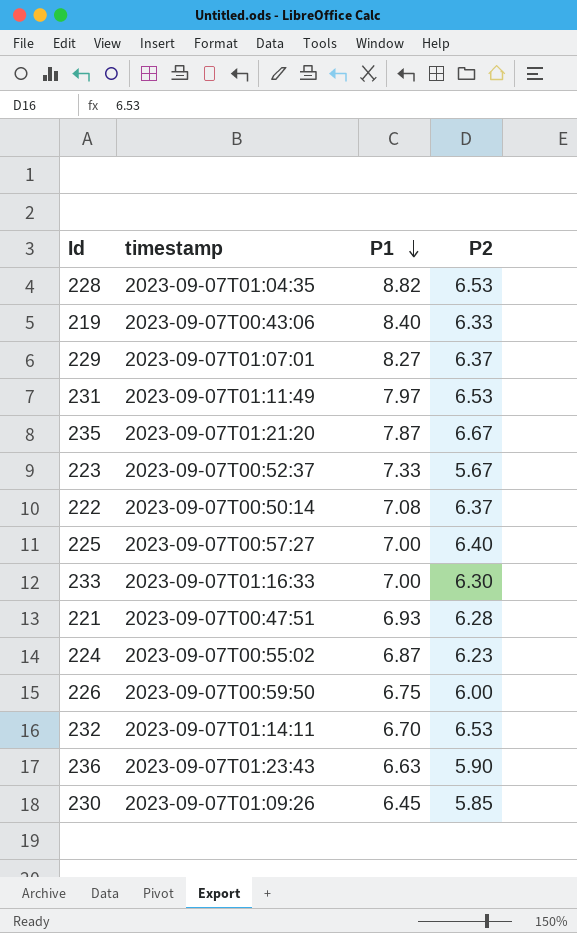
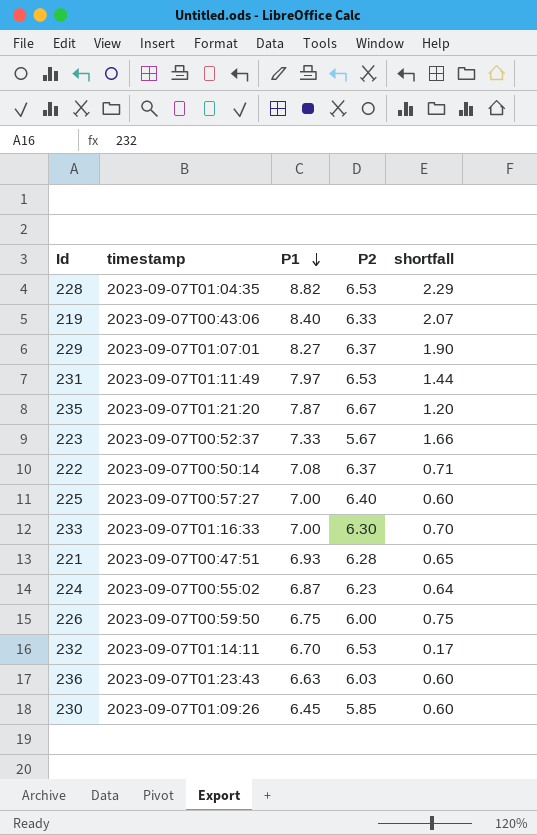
column shortfall | formula: none -> [P1] - [P2]
236 | P2: 5.90 -> 6.03

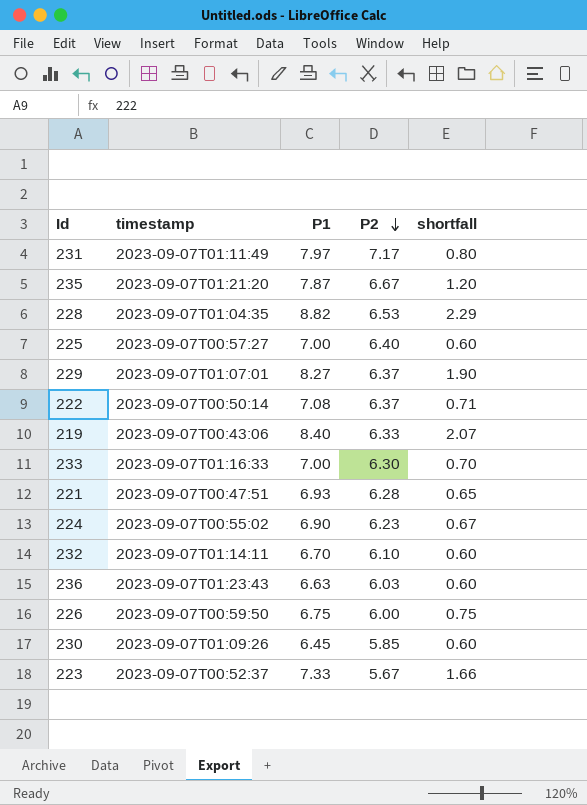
row order: P1 descending -> P2 descending
231 | P2: 6.53 -> 7.17
231 | shortfall: 1.44 -> 0.80
224 | P1: 6.87 -> 6.90
224 | shortfall: 0.64 -> 0.67
232 | P2: 6.53 -> 6.10
232 | shortfall: 0.17 -> 0.60

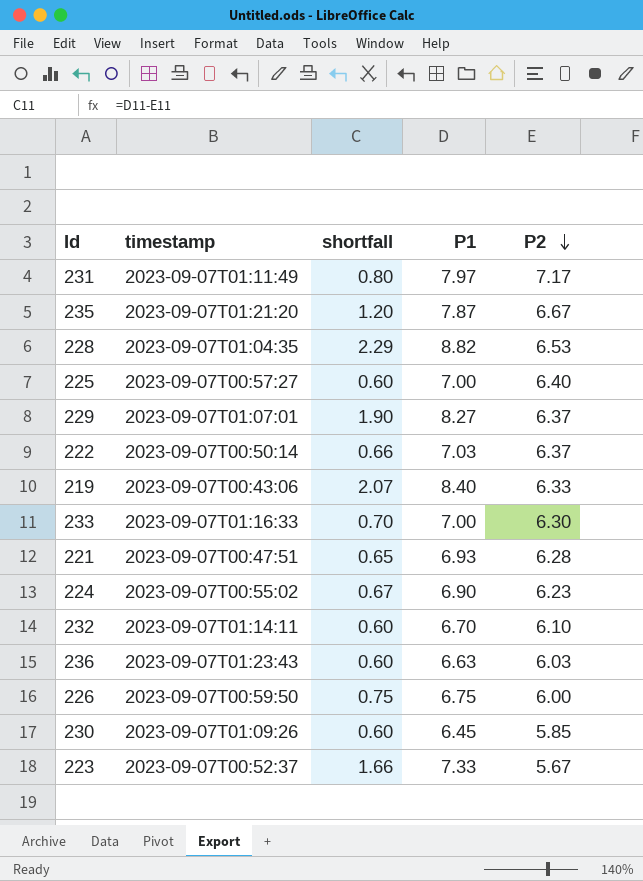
column shortfall | position: 5 -> 3
222 | shortfall: 0.71 -> 0.66
222 | P1: 7.08 -> 7.03

